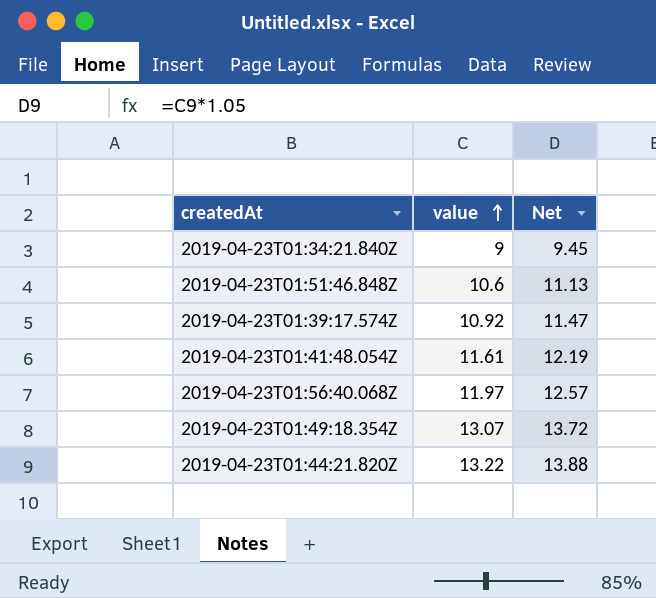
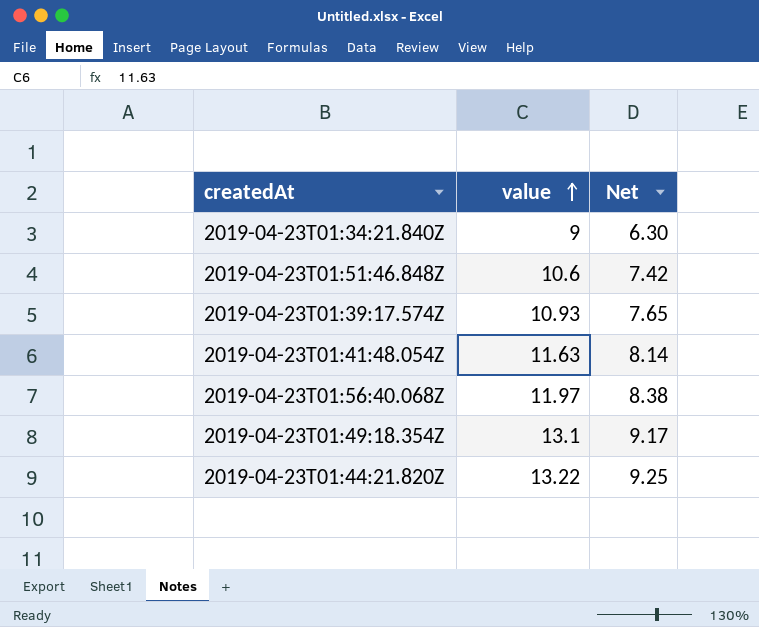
column Net | formula: [value] * 1.05 -> [value] * 0.7
2019-04-23T01:39:17.574Z | value: 10.92 -> 10.93
2019-04-23T01:41:48.054Z | value: 11.61 -> 11.63
2019-04-23T01:49:18.354Z | value: 13.07 -> 13.1

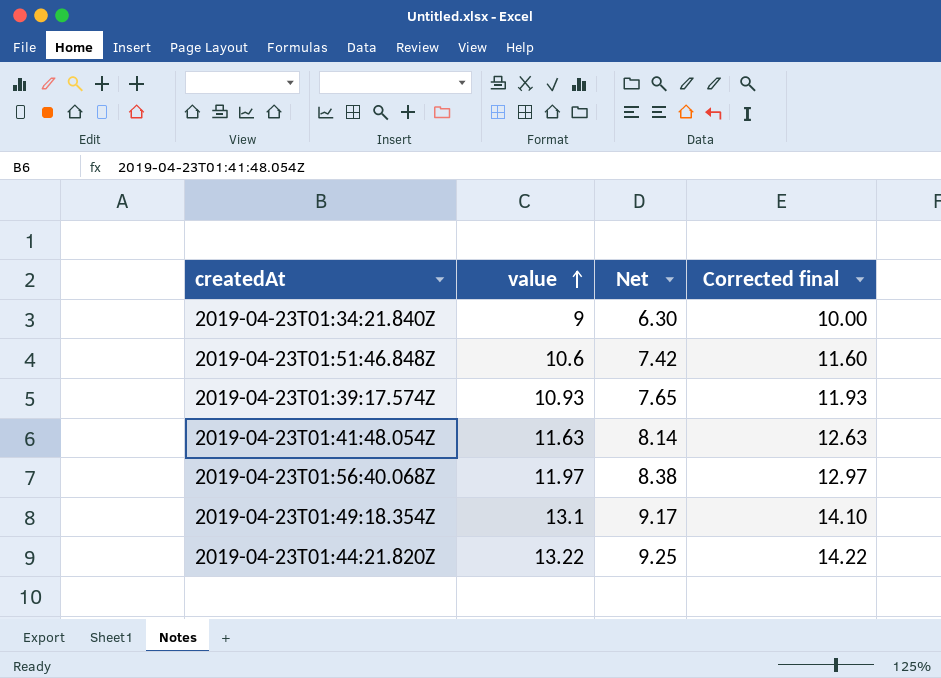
column Corrected final | formula: none -> [value] + 1

